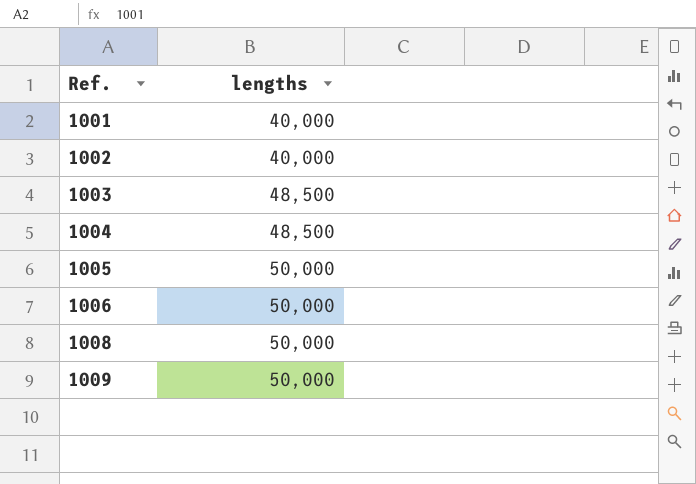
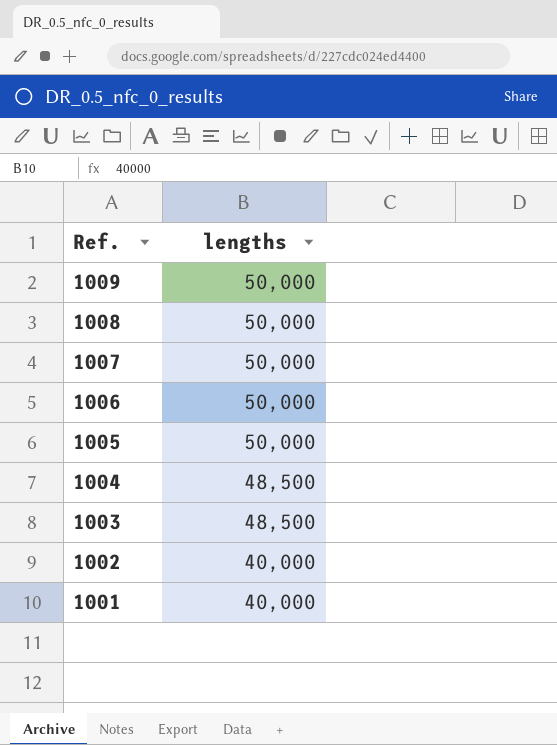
row order: Ref. ascending -> Ref. descending
row 1007: none -> 50,000

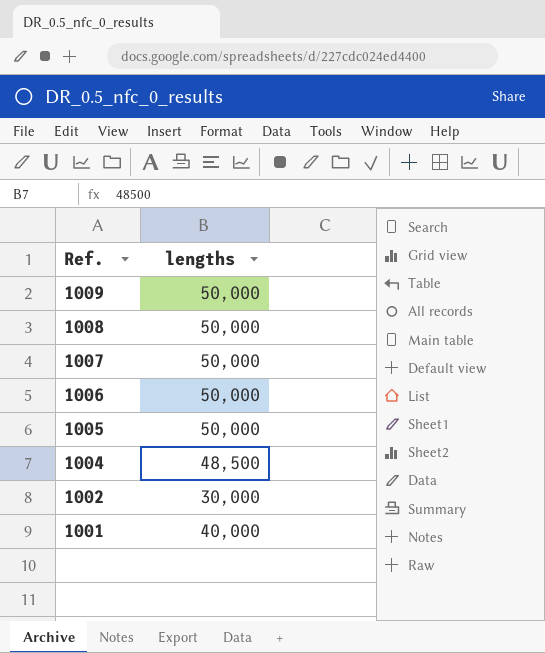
row 1003: 48,500 -> none
1002 | lengths: 40,000 -> 30,000

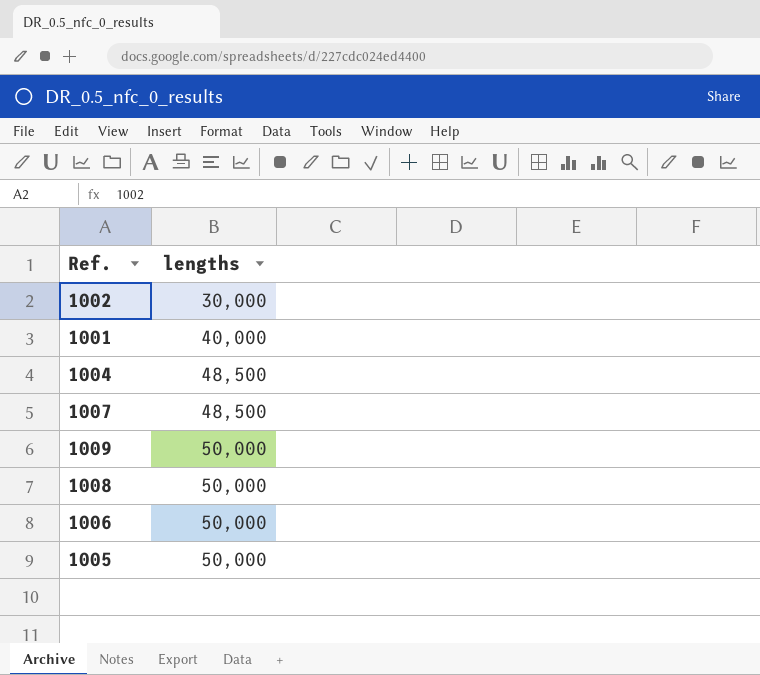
row order: Ref. descending -> lengths ascending
1007 | lengths: 50,000 -> 48,500

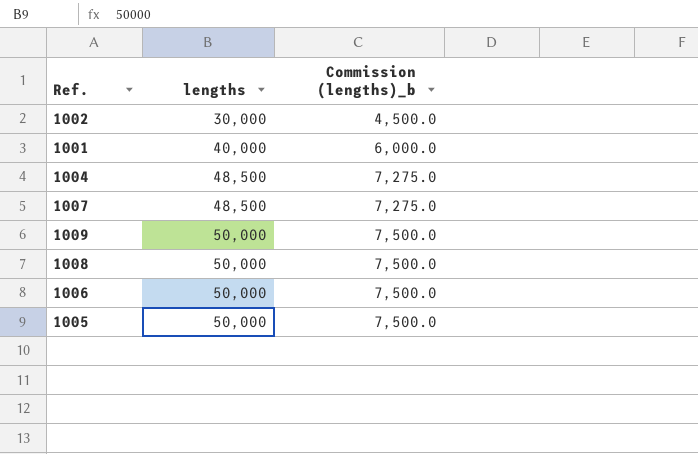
column Commission (lengths)_b | formula: none -> [lengths] * 0.15

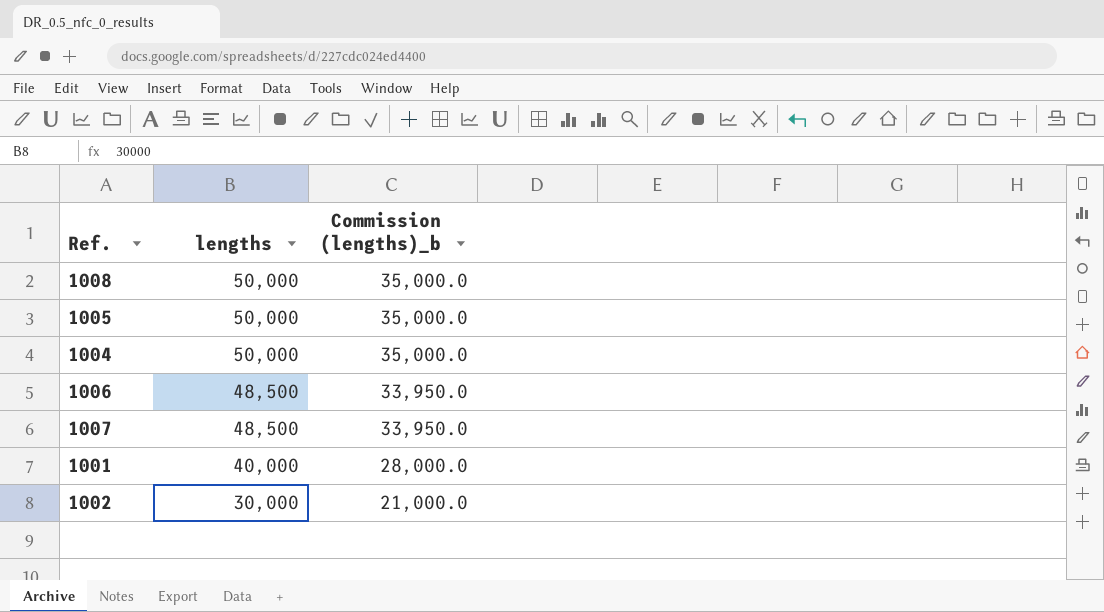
row order: lengths ascending -> lengths descending
column Commission (lengths)_b | formula: [lengths] * 0.15 -> [lengths] * 0.7
row 1009: 50,000 | 7,500.0 -> none
1004 | lengths: 48,500 -> 50,000
1006 | lengths: 50,000 -> 48,500

